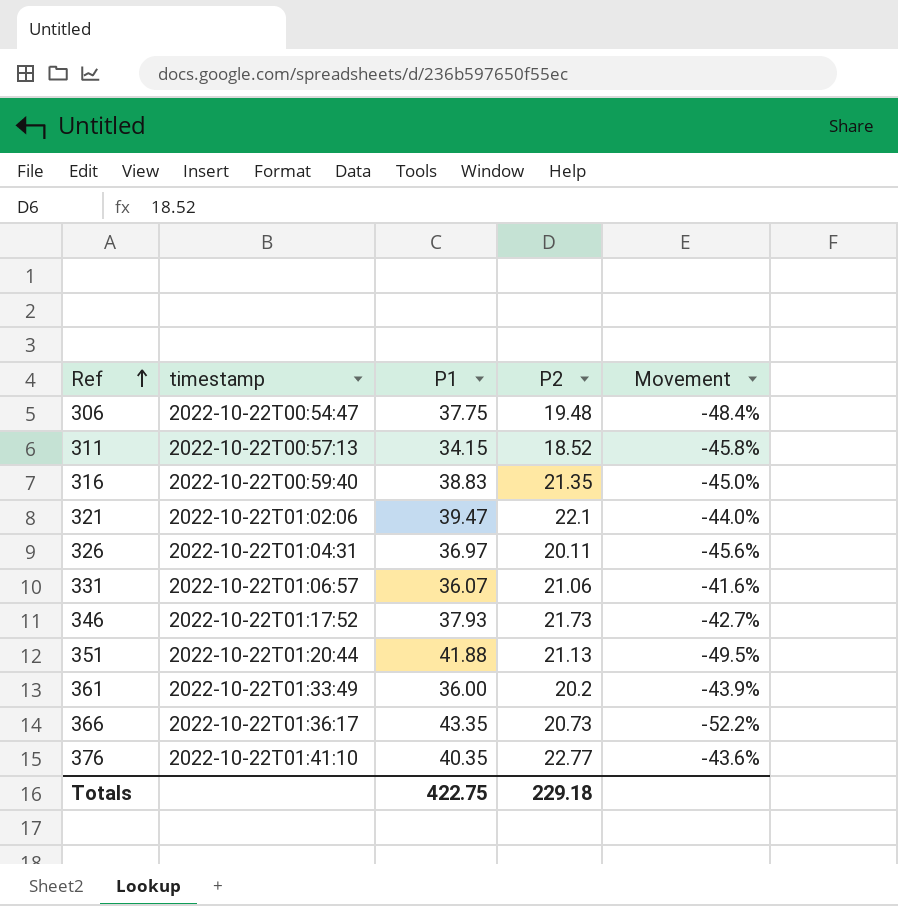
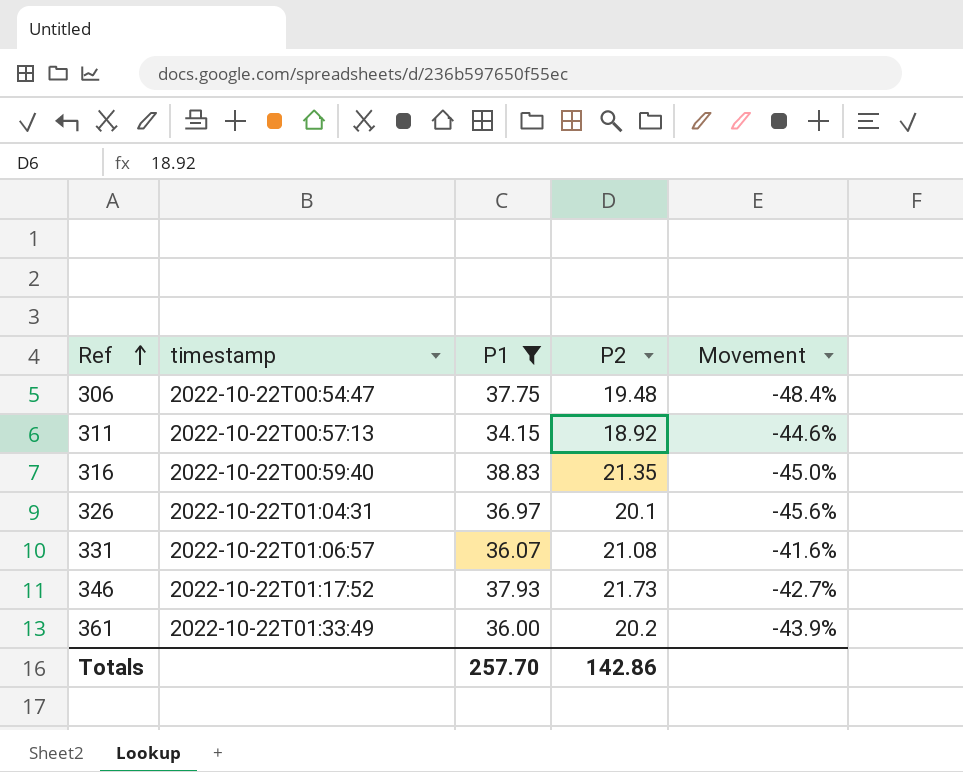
filter: none -> P1 <= 38.83
311 | P2: 18.52 -> 18.92
311 | Movement: -45.8% -> -44.6%
326 | P2: 20.11 -> 20.1
331 | P2: 21.06 -> 21.08
Totals | P1: 422.75 -> 257.70
Totals | P2: 229.18 -> 142.86

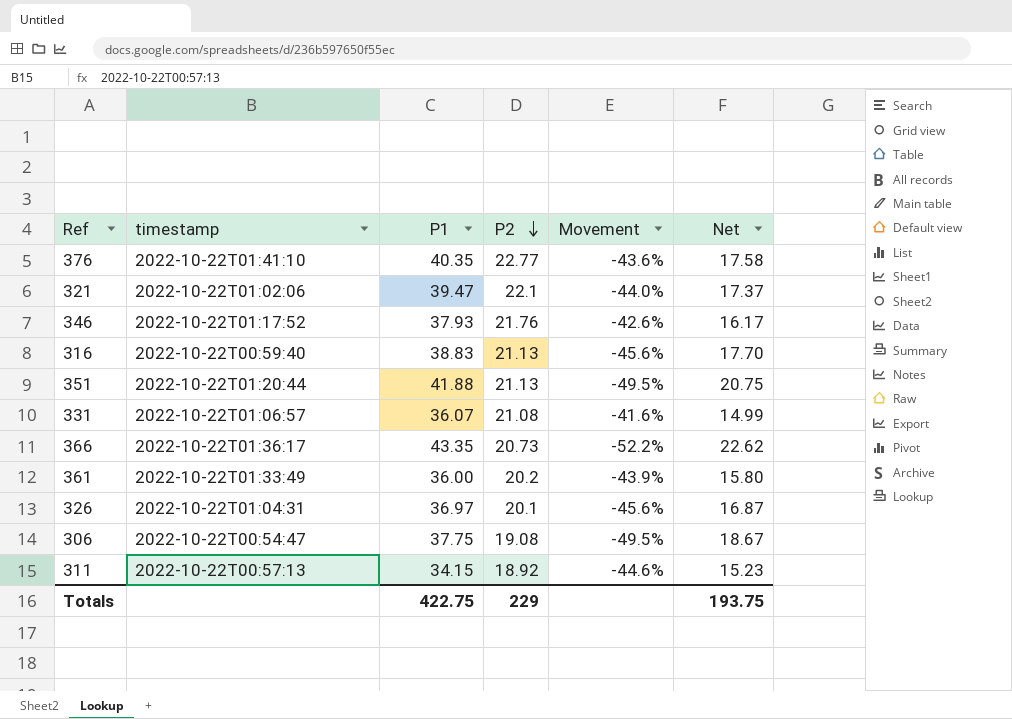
filter: P1 <= 38.83 -> none
row order: Ref ascending -> P2 descending
column Net | formula: none -> [P1] - [P2]
346 | P2: 21.73 -> 21.76
346 | Movement: -42.7% -> -42.6%
316 | P2: 21.35 -> 21.13
316 | Movement: -45.0% -> -45.6%
306 | P2: 19.48 -> 19.08
306 | Movement: -48.4% -> -49.5%
Totals | P1: 257.70 -> 422.75
Totals | P2: 142.86 -> 229

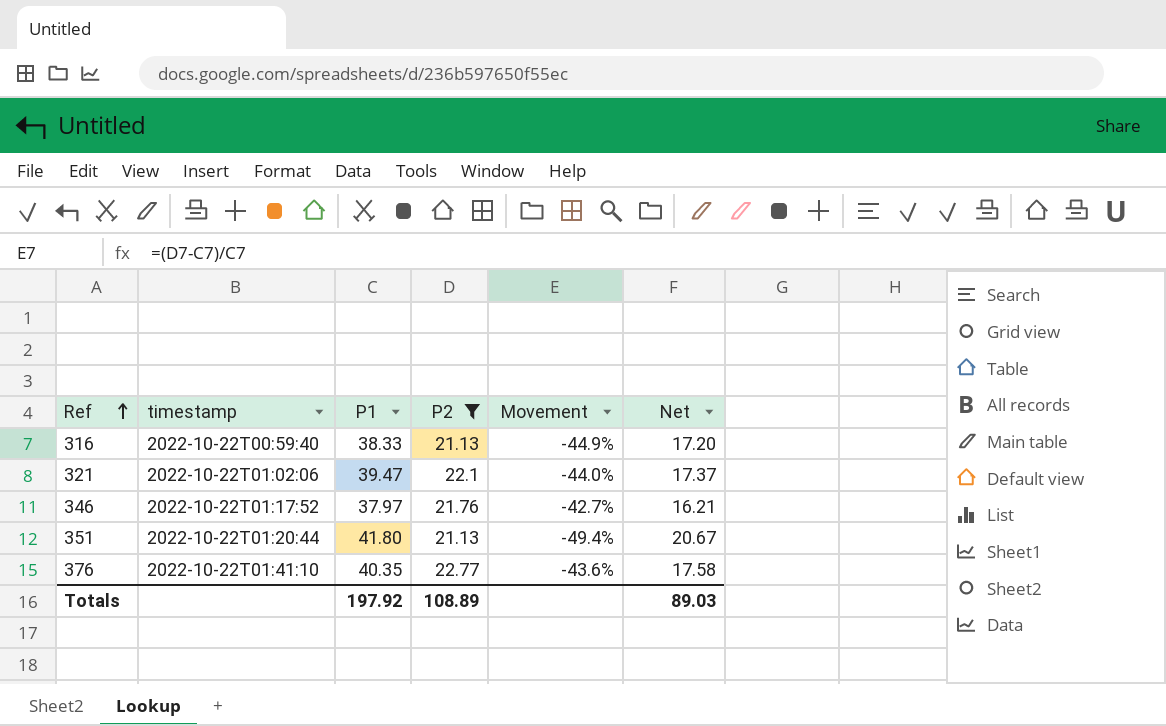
filter: none -> P2 >= 21.13
row order: P2 descending -> Ref ascending
316 | P1: 38.83 -> 38.33
316 | Movement: -45.6% -> -44.9%
316 | Net: 17.70 -> 17.20
346 | P1: 37.93 -> 37.97
346 | Movement: -42.6% -> -42.7%
346 | Net: 16.17 -> 16.21
351 | P1: 41.88 -> 41.80
351 | Movement: -49.5% -> -49.4%
351 | Net: 20.75 -> 20.67
Totals | P1: 422.75 -> 197.92
Totals | P2: 229 -> 108.89
Totals | Net: 193.75 -> 89.03

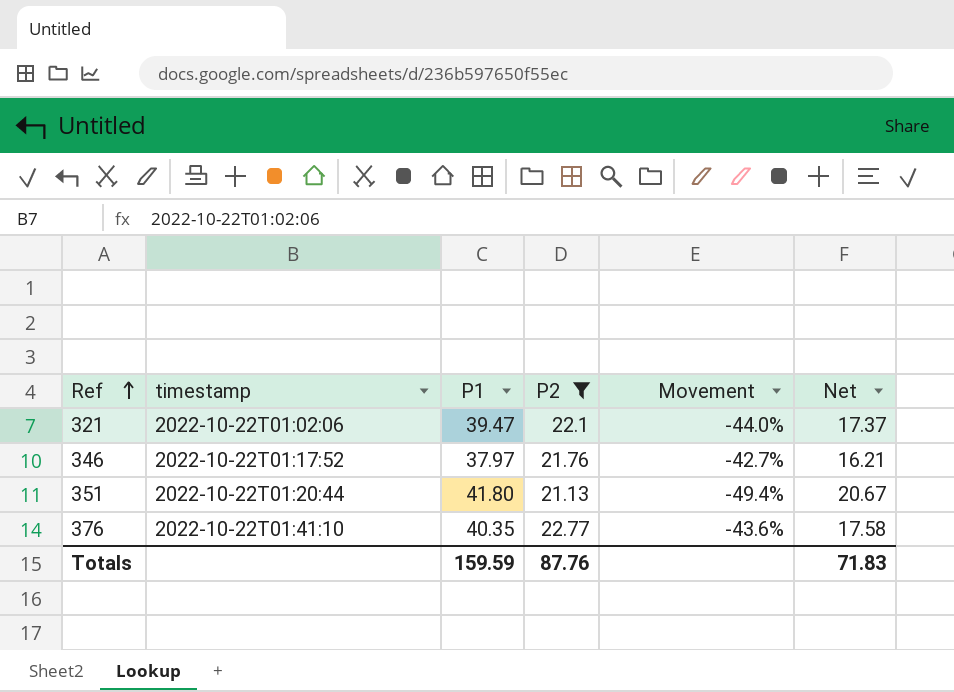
row 316: 2022-10-22T00:59:40 | 38.33 | 21.13 | -44.9% | 17.20 -> none
Totals | P1: 197.92 -> 159.59
Totals | P2: 108.89 -> 87.76
Totals | Net: 89.03 -> 71.83

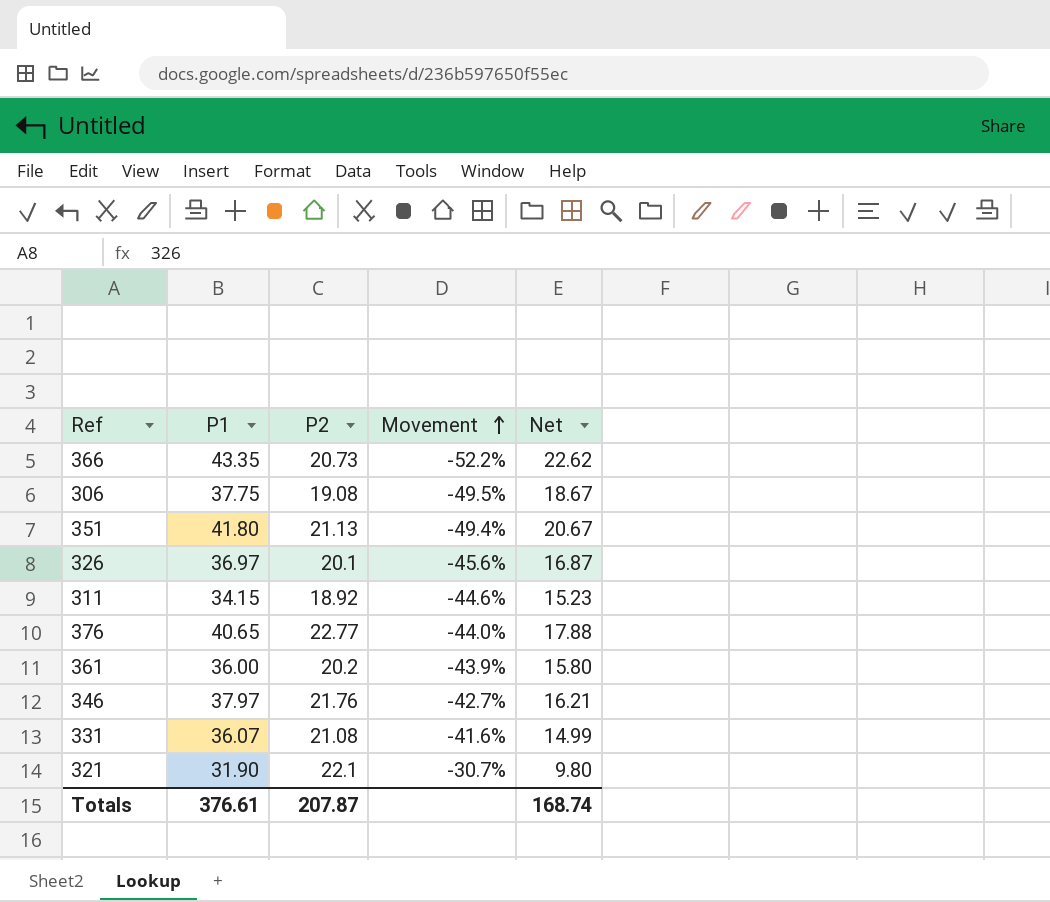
filter: P2 >= 21.13 -> none
row order: Ref ascending -> Movement ascending
column timestamp | position: 2 -> none
376 | P1: 40.35 -> 40.65
376 | Movement: -43.6% -> -44.0%
376 | Net: 17.58 -> 17.88
321 | P1: 39.47 -> 31.90
321 | Movement: -44.0% -> -30.7%
321 | Net: 17.37 -> 9.80
Totals | P1: 159.59 -> 376.61
Totals | P2: 87.76 -> 207.87
Totals | Net: 71.83 -> 168.74

